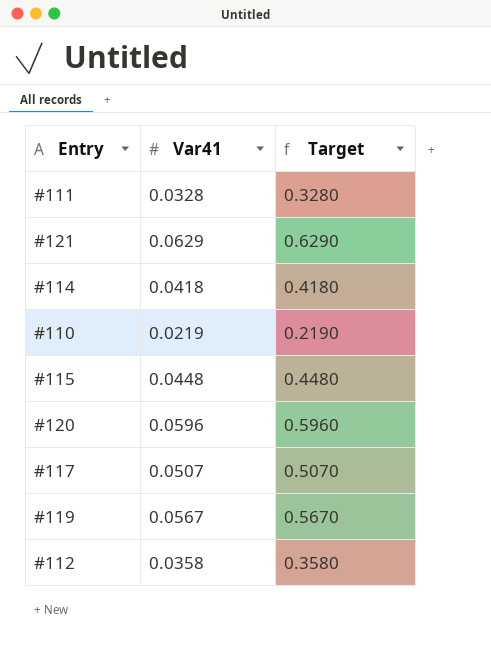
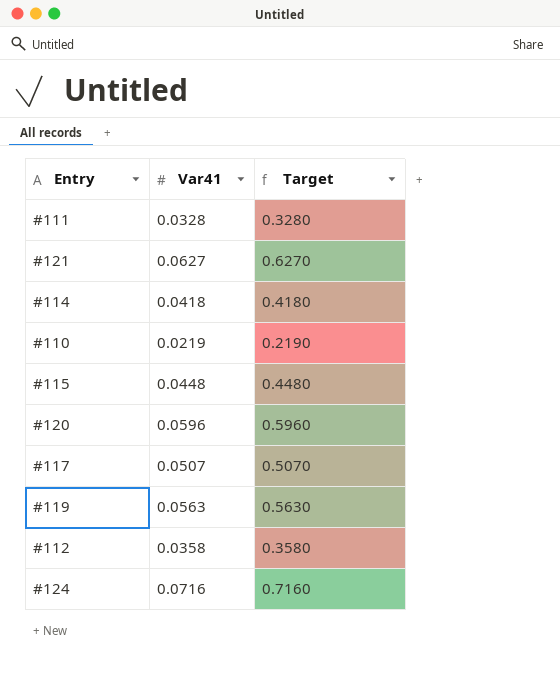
#121 | Var41: 0.0629 -> 0.0627
#121 | Target: 0.6290 -> 0.6270
#119 | Var41: 0.0567 -> 0.0563
#119 | Target: 0.5670 -> 0.5630
row #124: none -> 0.0716 | 0.7160

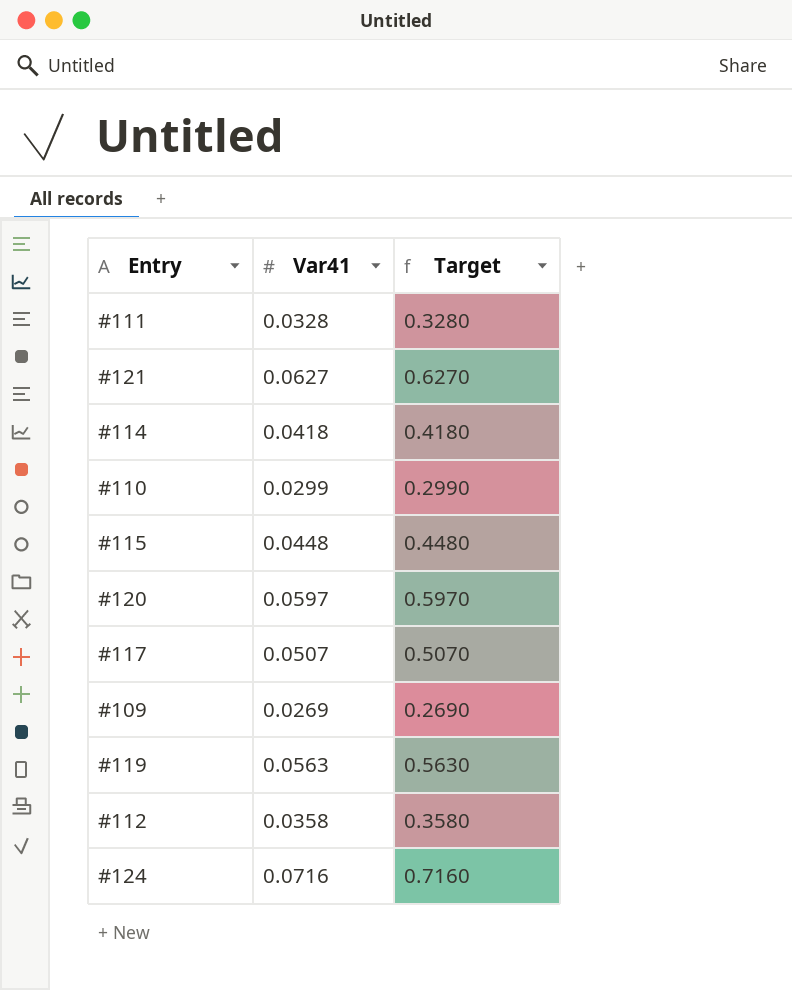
#110 | Var41: 0.0219 -> 0.0299
#110 | Target: 0.2190 -> 0.2990
#120 | Var41: 0.0596 -> 0.0597
#120 | Target: 0.5960 -> 0.5970
row #109: none -> 0.0269 | 0.2690

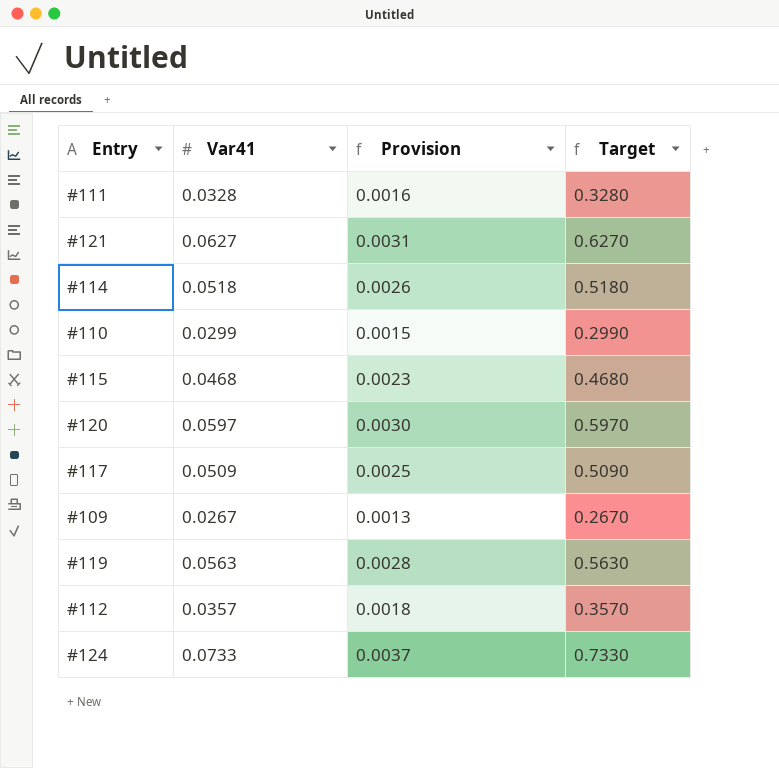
column Provision | formula: none -> [Var41] * 0.05
#114 | Var41: 0.0418 -> 0.0518
#114 | Target: 0.4180 -> 0.5180
#115 | Var41: 0.0448 -> 0.0468
#115 | Target: 0.4480 -> 0.4680
#117 | Var41: 0.0507 -> 0.0509
#117 | Target: 0.5070 -> 0.5090
#109 | Var41: 0.0269 -> 0.0267
#109 | Target: 0.2690 -> 0.2670
#112 | Var41: 0.0358 -> 0.0357
#112 | Target: 0.3580 -> 0.3570
#124 | Var41: 0.0716 -> 0.0733
#124 | Target: 0.7160 -> 0.7330

